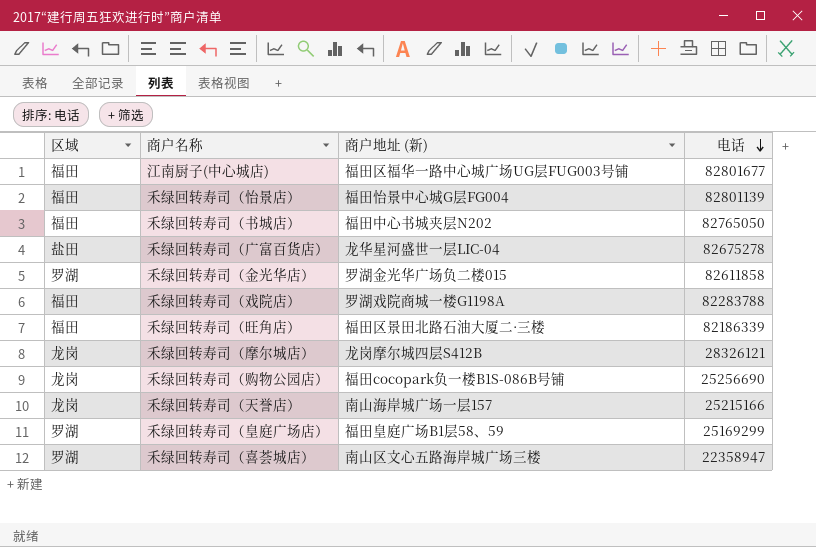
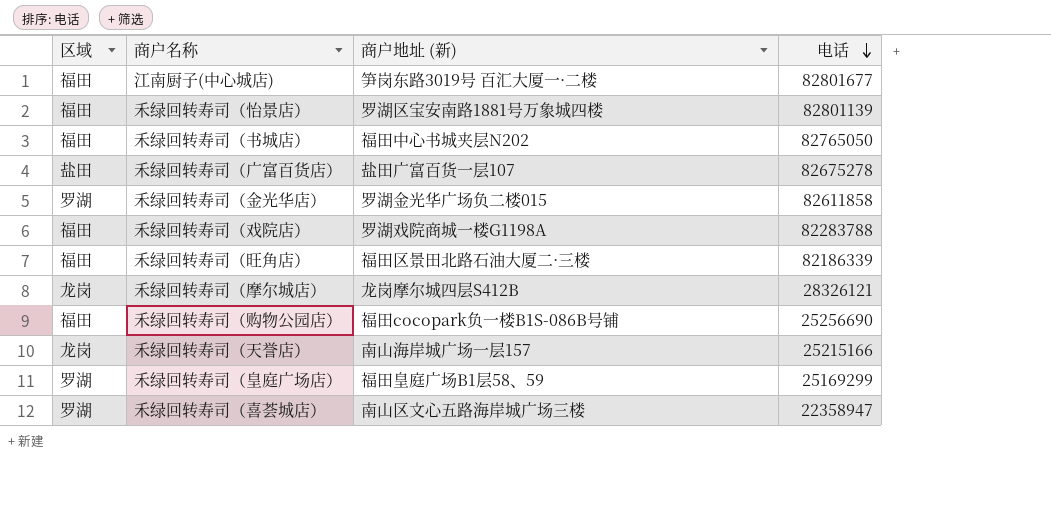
江南厨子(中心城店) | 商户地址 (新): 福田区福华一路中心城广场UG层FUG003号铺 -> 笋岗东路3019号 百汇大厦一·二楼
禾绿回转寿司（怡景店） | 商户地址 (新): 福田怡景中心城G层FG004 -> 罗湖区宝安南路1881号万象城四楼
禾绿回转寿司（广富百货店） | 商户地址 (新): 龙华星河盛世一层LIC-04 -> 盐田广富百货一层107
禾绿回转寿司（购物公园店） | 区域: 龙岗 -> 福田

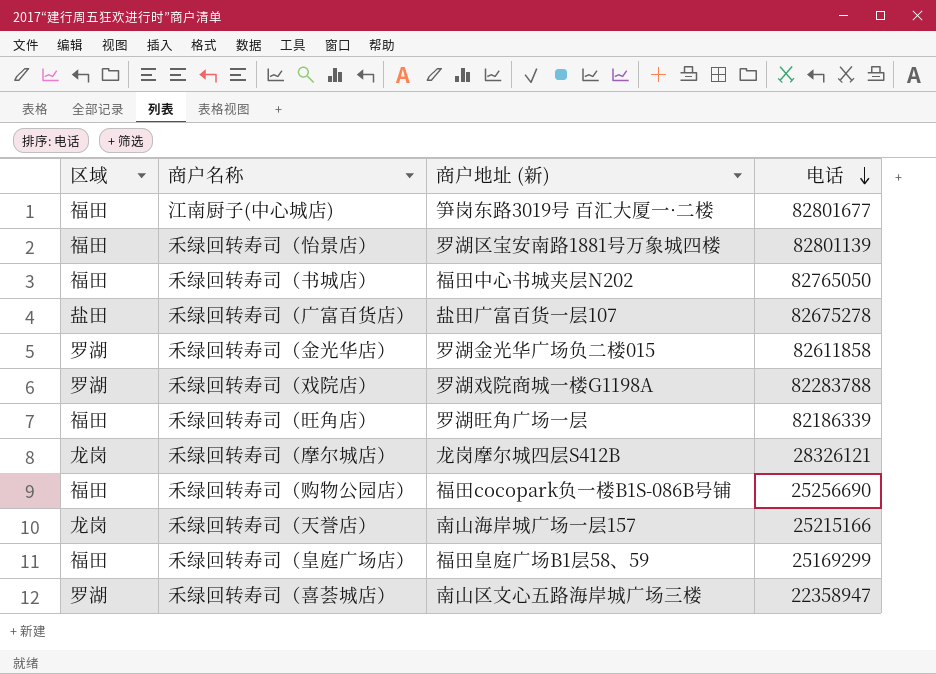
禾绿回转寿司（戏院店） | 区域: 福田 -> 罗湖
禾绿回转寿司（旺角店） | 商户地址 (新): 福田区景田北路石油大厦二·三楼 -> 罗湖旺角广场一层
禾绿回转寿司（皇庭广场店） | 区域: 罗湖 -> 福田

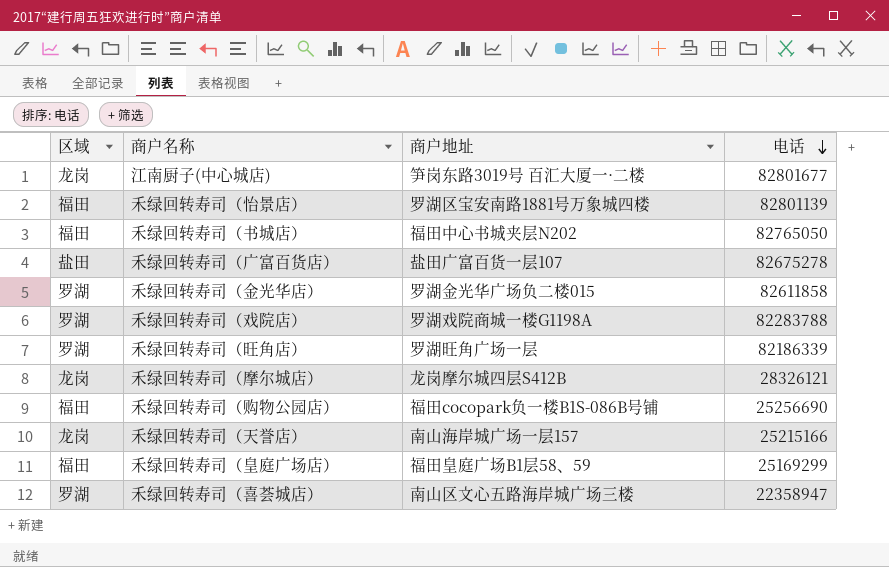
column name: 商户地址 (新) -> 商户地址
江南厨子(中心城店) | 区域: 福田 -> 龙岗
禾绿回转寿司（旺角店） | 区域: 福田 -> 罗湖

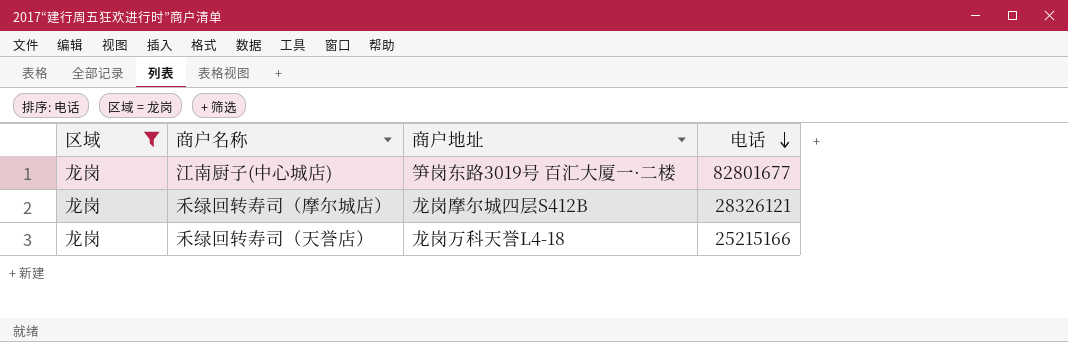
filter: none -> 区域 = 龙岗
禾绿回转寿司（天誉店） | 商户地址: 南山海岸城广场一层157 -> 龙岗万科天誉L4-18

